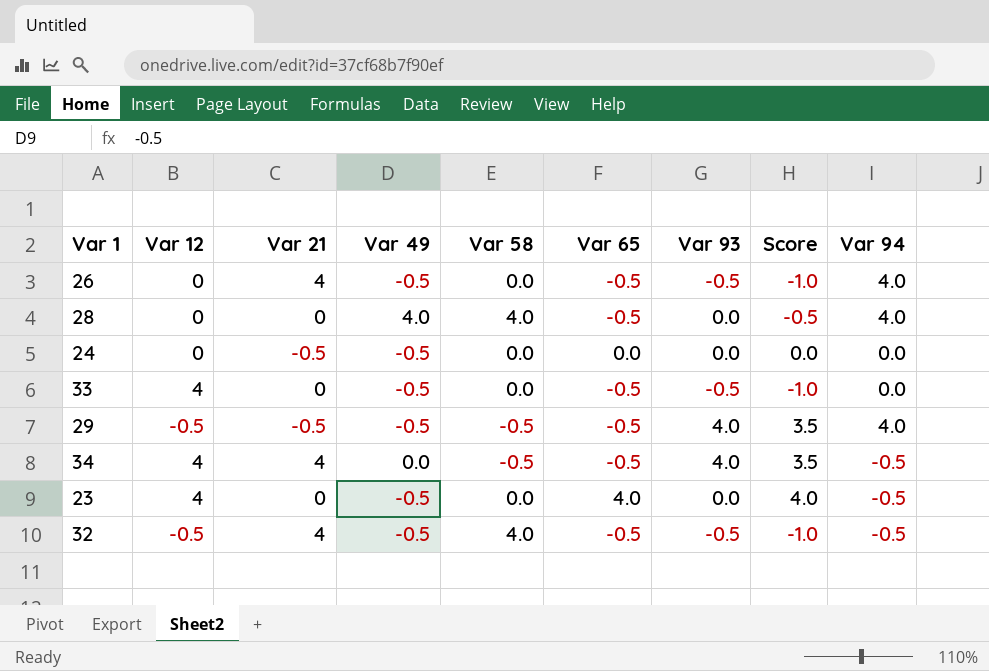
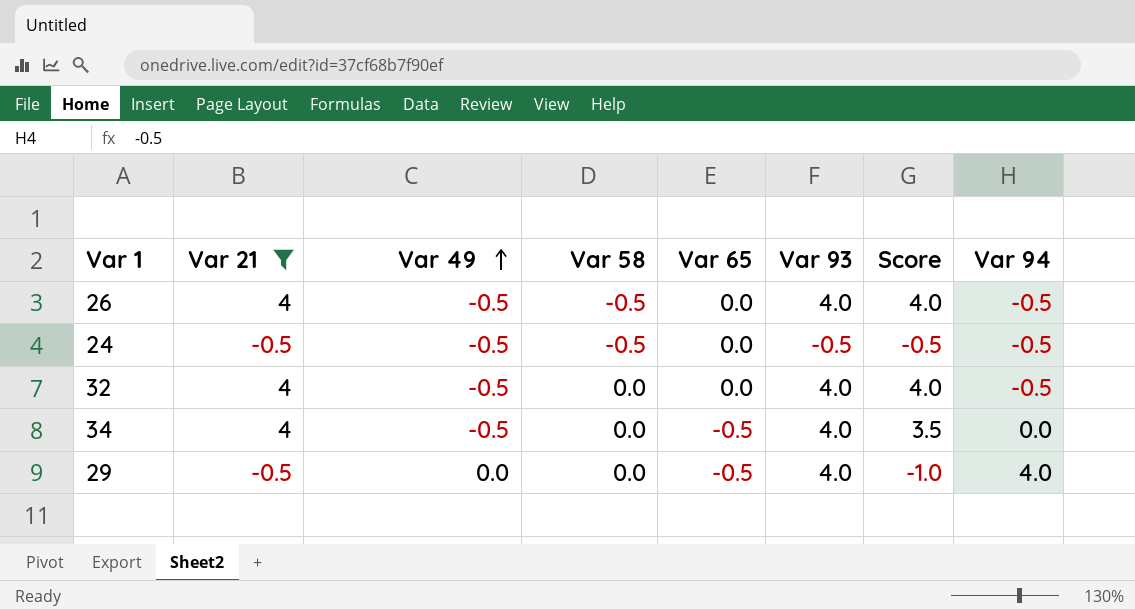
filter: none -> Var 21 != 0
row order: none -> Var 49 ascending
column Var 12 | position: 2 -> none
column Score | formula: [Var 65] + [Var 93] -> [Var 21] + [Var 65]
26 | Var 58: 0.0 -> -0.5
26 | Var 65: -0.5 -> 0.0
26 | Var 93: -0.5 -> 4.0
26 | Var 94: 4.0 -> -0.5
24 | Var 58: 0.0 -> -0.5
24 | Var 93: 0.0 -> -0.5
24 | Var 94: 0.0 -> -0.5
32 | Var 58: 4.0 -> 0.0
32 | Var 65: -0.5 -> 0.0
32 | Var 93: -0.5 -> 4.0
34 | Var 49: 0.0 -> -0.5
34 | Var 58: -0.5 -> 0.0
34 | Var 94: -0.5 -> 0.0
29 | Var 49: -0.5 -> 0.0
29 | Var 58: -0.5 -> 0.0

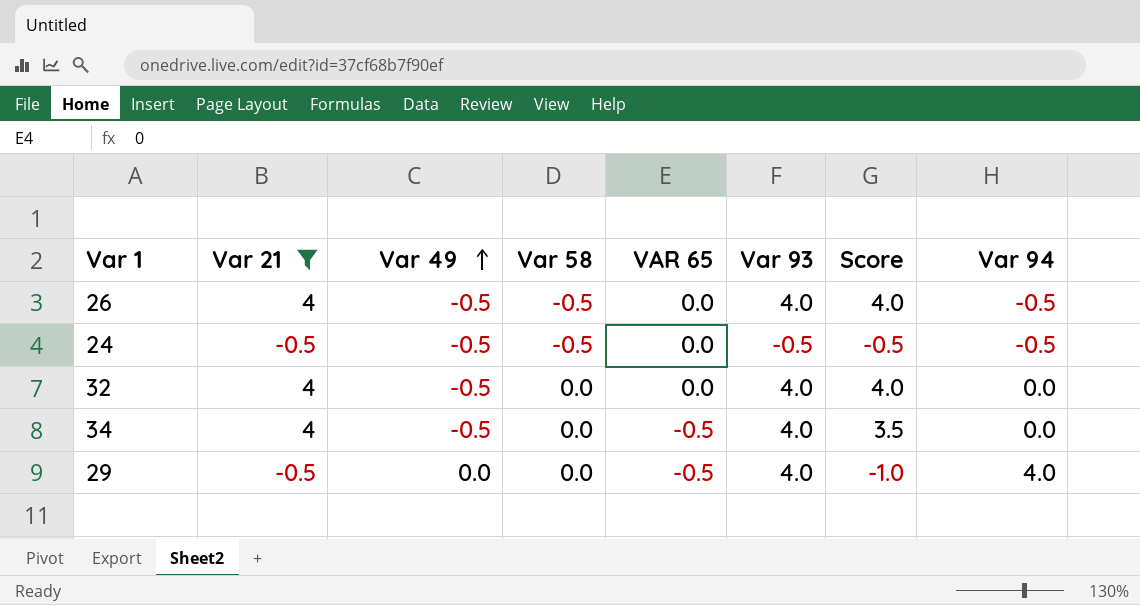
column name: Var 65 -> VAR 65
32 | Var 94: -0.5 -> 0.0

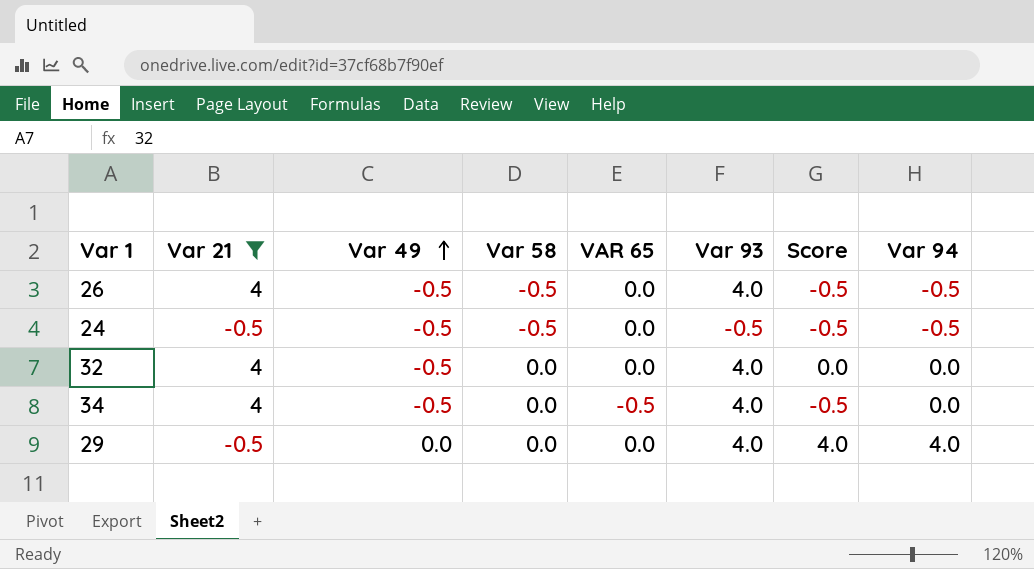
column Score | formula: [Var 21] + [VAR 65] -> [VAR 65] + [Var 94]
29 | VAR 65: -0.5 -> 0.0

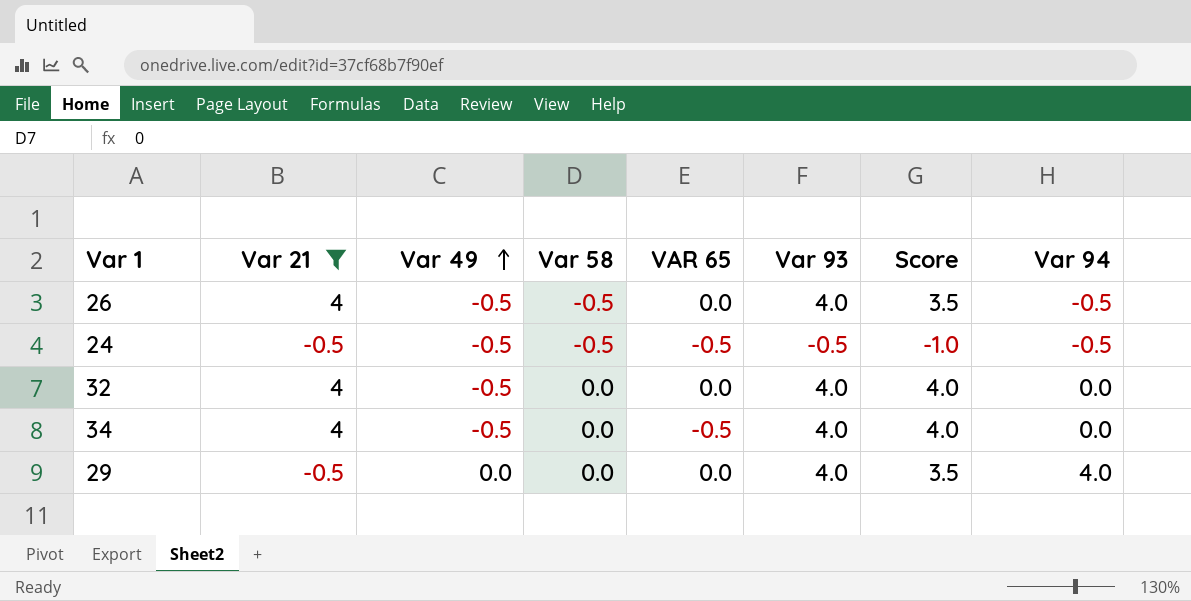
column Score | formula: [VAR 65] + [Var 94] -> [Var 21] + [Var 94]
24 | VAR 65: 0.0 -> -0.5

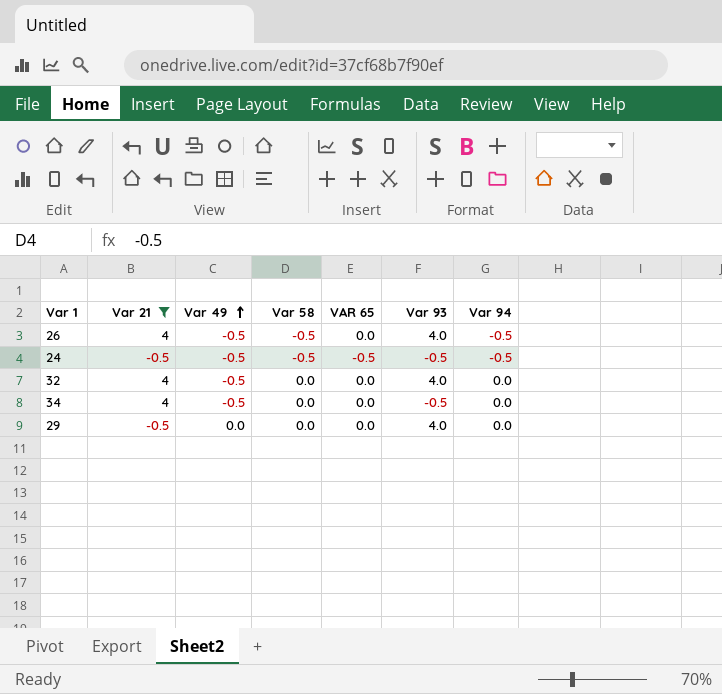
column Score | formula: [Var 21] + [Var 94] -> none
34 | VAR 65: -0.5 -> 0.0
34 | Var 93: 4.0 -> -0.5
29 | Var 94: 4.0 -> 0.0

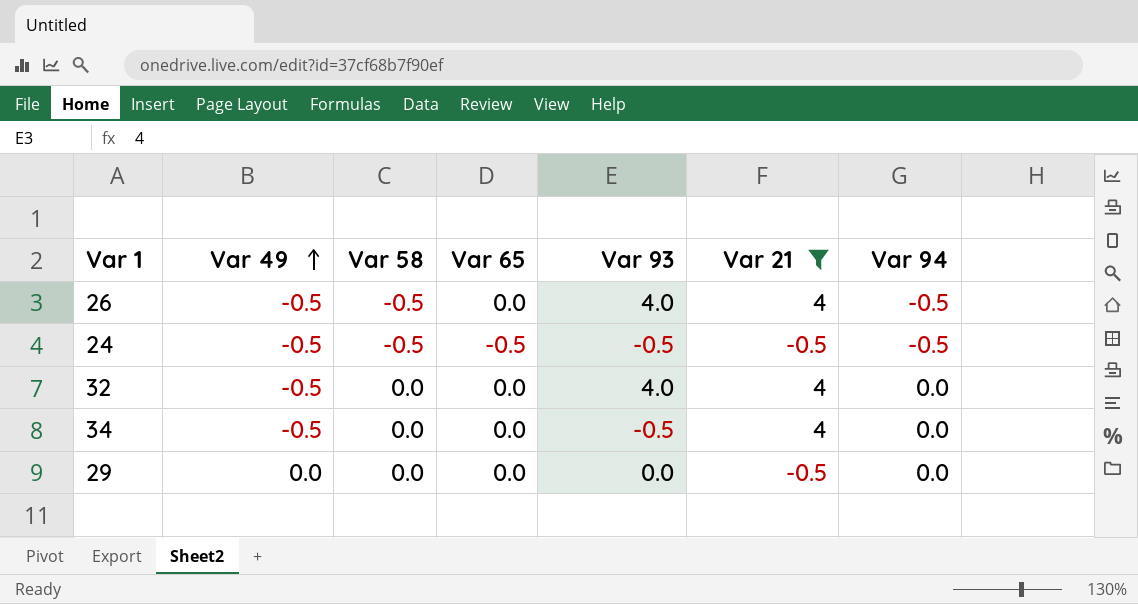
column name: VAR 65 -> Var 65
column Var 21 | position: 2 -> 6
29 | Var 93: 4.0 -> 0.0

